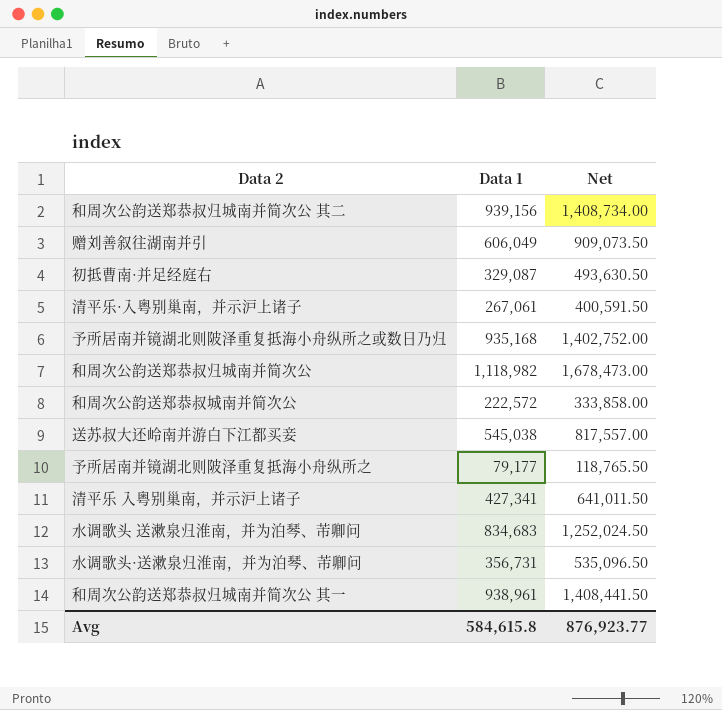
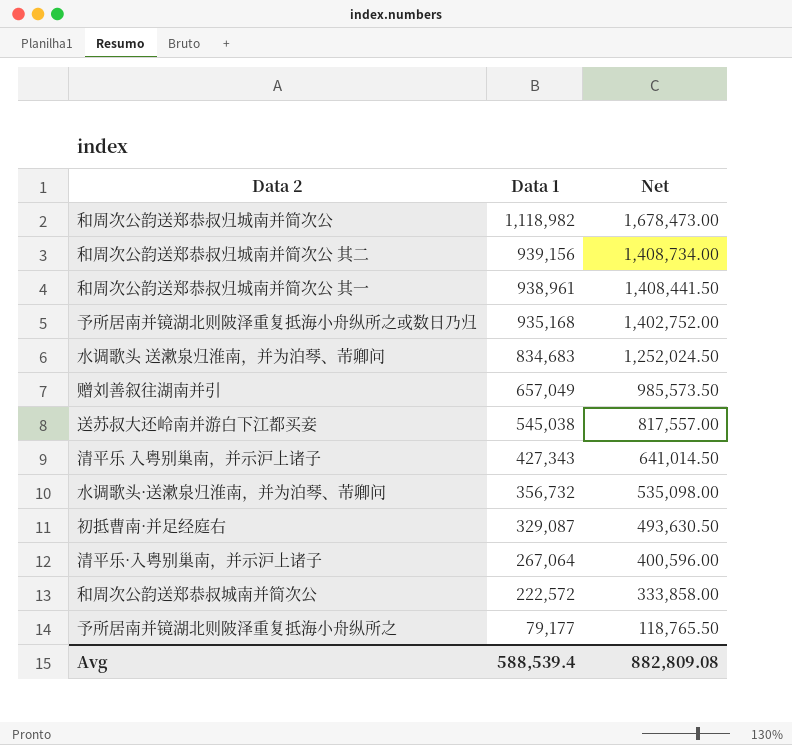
row order: none -> Data 1 descending
赠刘善叙往湖南并引 | Data 1: 606,049 -> 657,049
赠刘善叙往湖南并引 | Net: 909,073.50 -> 985,573.50
清平乐 入粤别巢南，并示沪上诸子 | Data 1: 427,341 -> 427,343
清平乐 入粤别巢南，并示沪上诸子 | Net: 641,011.50 -> 641,014.50
水调歌头·送漱泉归淮南，并为泊琴、芾卿问 | Data 1: 356,731 -> 356,732
水调歌头·送漱泉归淮南，并为泊琴、芾卿问 | Net: 535,096.50 -> 535,098.00
清平乐·入粤别巢南，并示沪上诸子 | Data 1: 267,061 -> 267,064
清平乐·入粤别巢南，并示沪上诸子 | Net: 400,591.50 -> 400,596.00
Avg | Data 1: 584,615.8 -> 588,539.4
Avg | Net: 876,923.77 -> 882,809.08

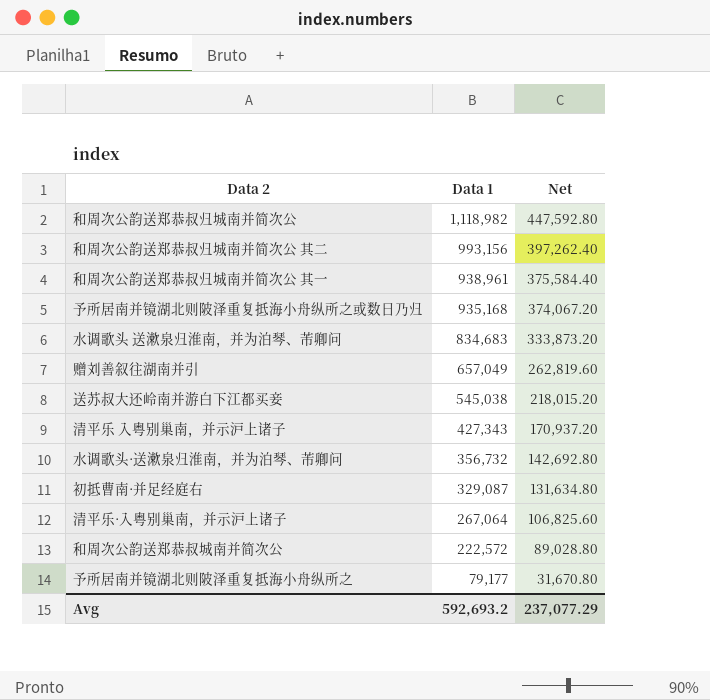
column Net | formula: [Data 1] * 1.5 -> [Data 1] * 0.4
和周次公韵送郑恭叔归城南并简次公 其二 | Data 1: 939,156 -> 993,156
Avg | Data 1: 588,539.4 -> 592,693.2
Avg | Net: 882,809.08 -> 237,077.29

